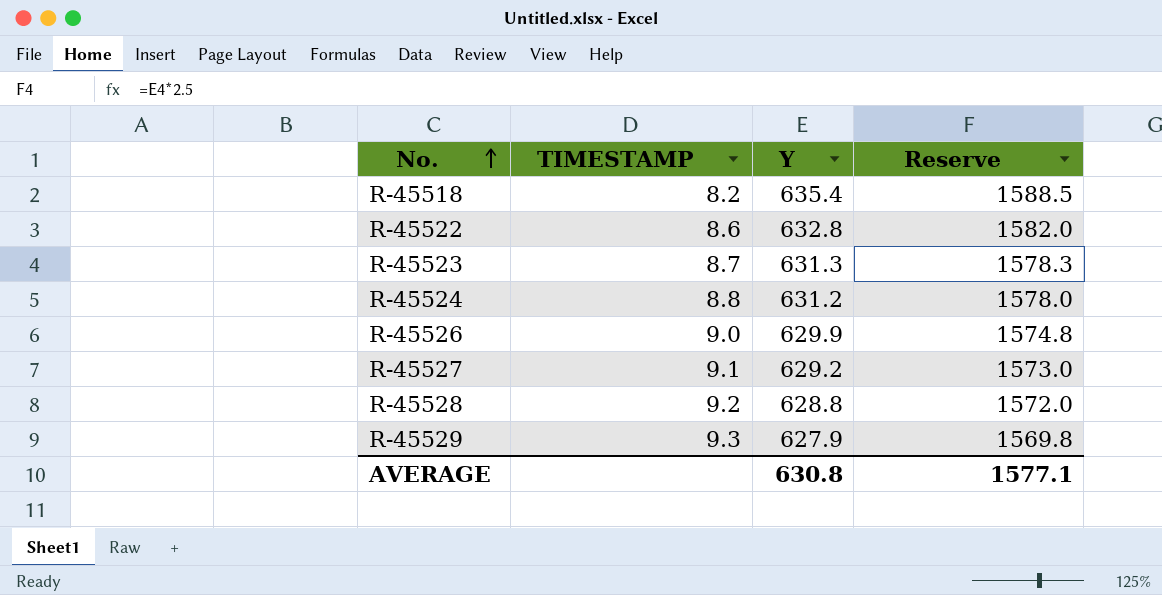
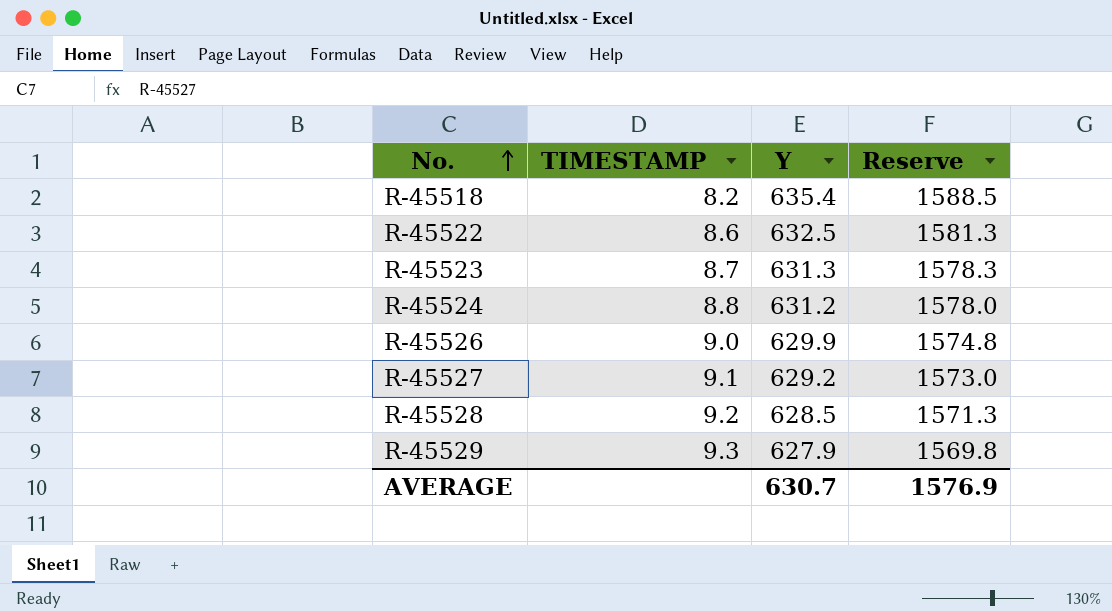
R-45522 | Y: 632.8 -> 632.5
R-45522 | Reserve: 1582.0 -> 1581.3
R-45528 | Y: 628.8 -> 628.5
R-45528 | Reserve: 1572.0 -> 1571.3
AVERAGE | Y: 630.8 -> 630.7
AVERAGE | Reserve: 1577.1 -> 1576.9

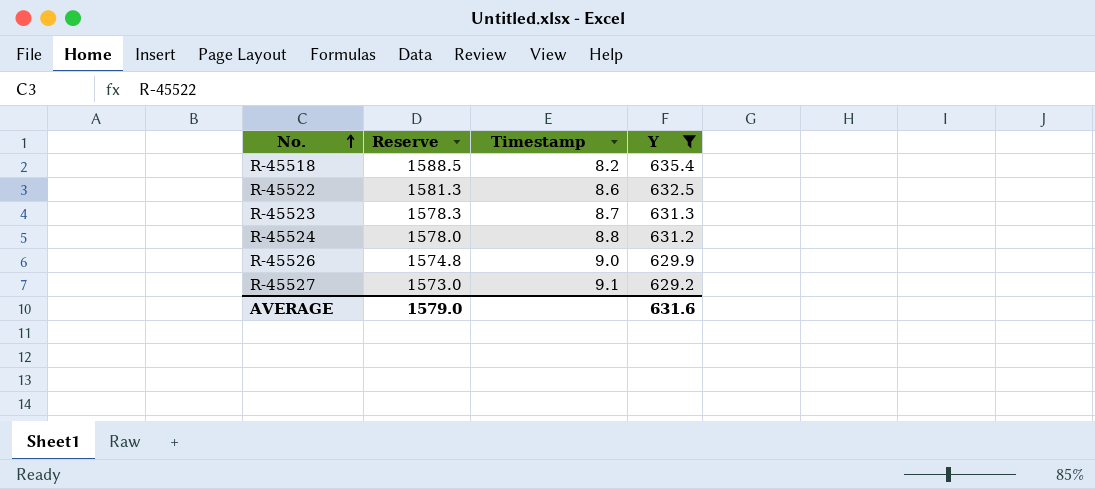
filter: none -> Y >= 629.2
column Reserve | position: 4 -> 2
column name: TIMESTAMP -> Timestamp
AVERAGE | Reserve: 1576.9 -> 1579.0
AVERAGE | Y: 630.7 -> 631.6

